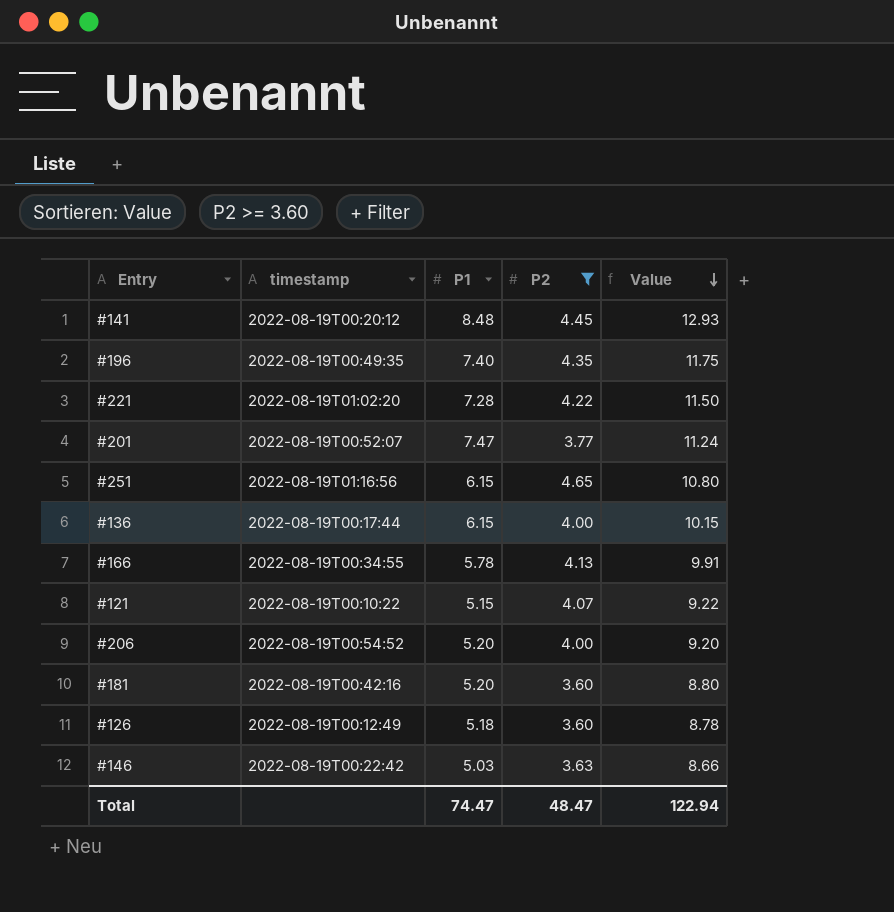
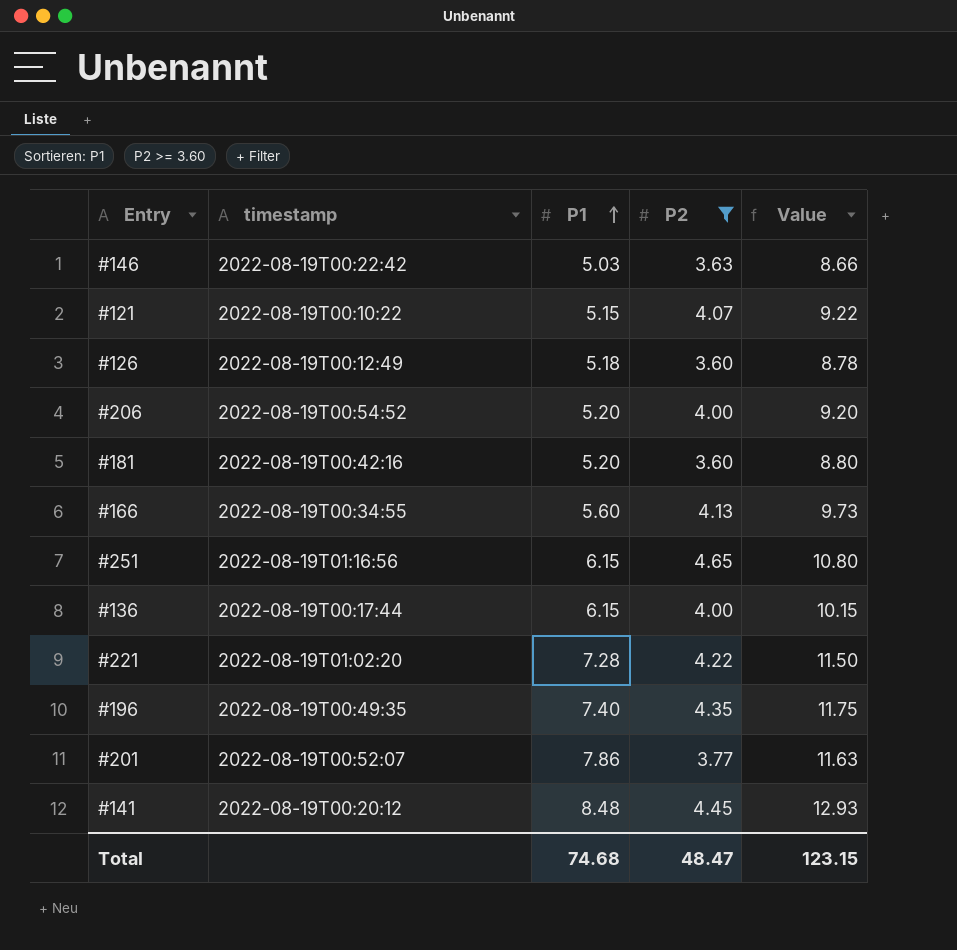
row order: Value descending -> P1 ascending
#166 | P1: 5.78 -> 5.60
#166 | Value: 9.91 -> 9.73
#201 | P1: 7.47 -> 7.86
#201 | Value: 11.24 -> 11.63
Total | P1: 74.47 -> 74.68
Total | Value: 122.94 -> 123.15

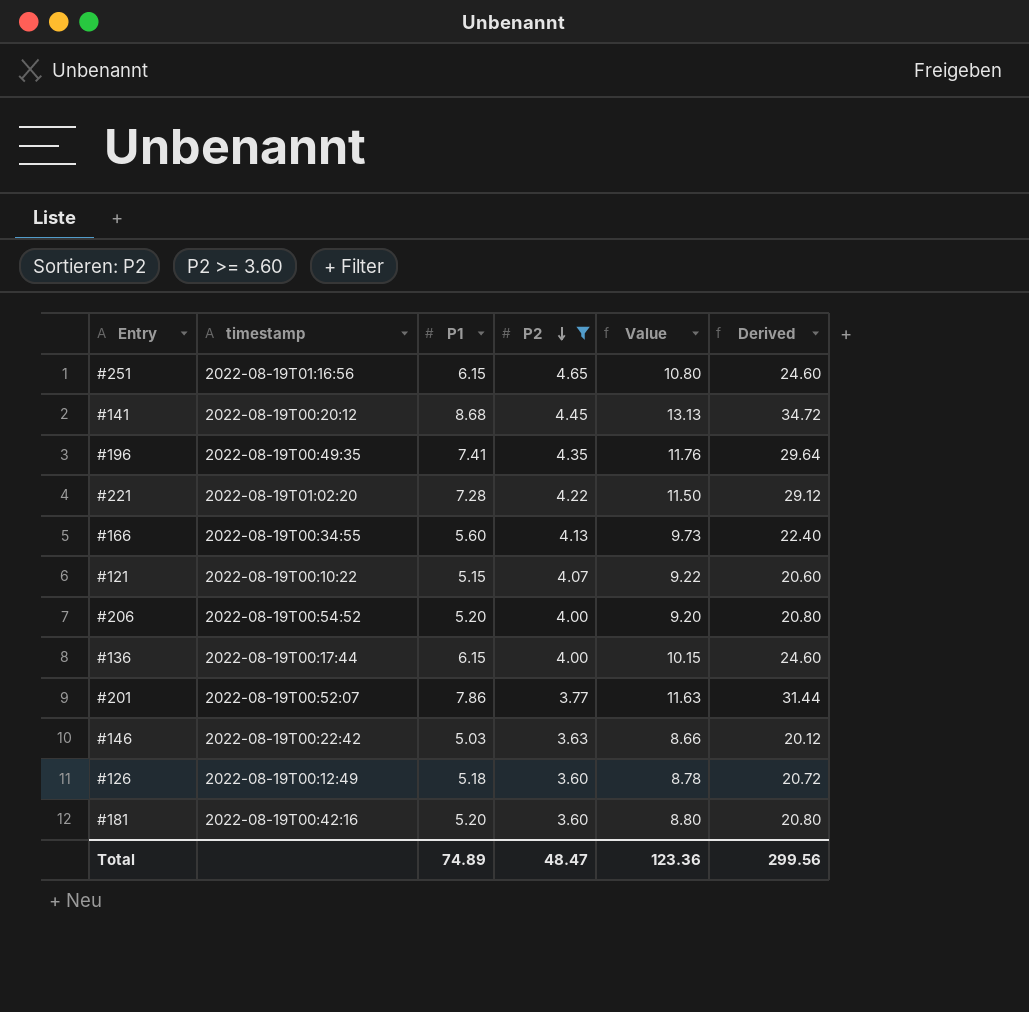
row order: P1 ascending -> P2 descending
column Derived | formula: none -> [P1] * 4
#141 | P1: 8.48 -> 8.68
#141 | Value: 12.93 -> 13.13
#196 | P1: 7.40 -> 7.41
#196 | Value: 11.75 -> 11.76
Total | P1: 74.68 -> 74.89
Total | Value: 123.15 -> 123.36

